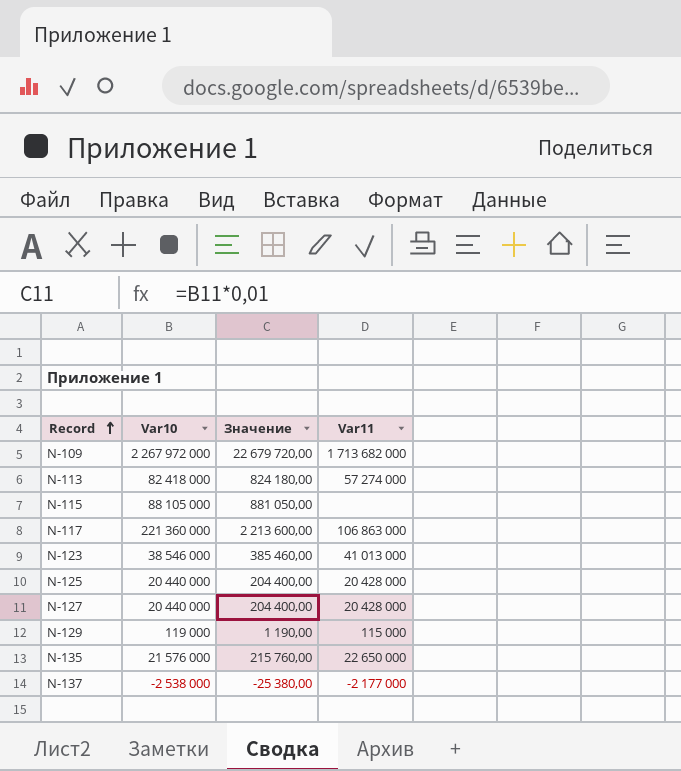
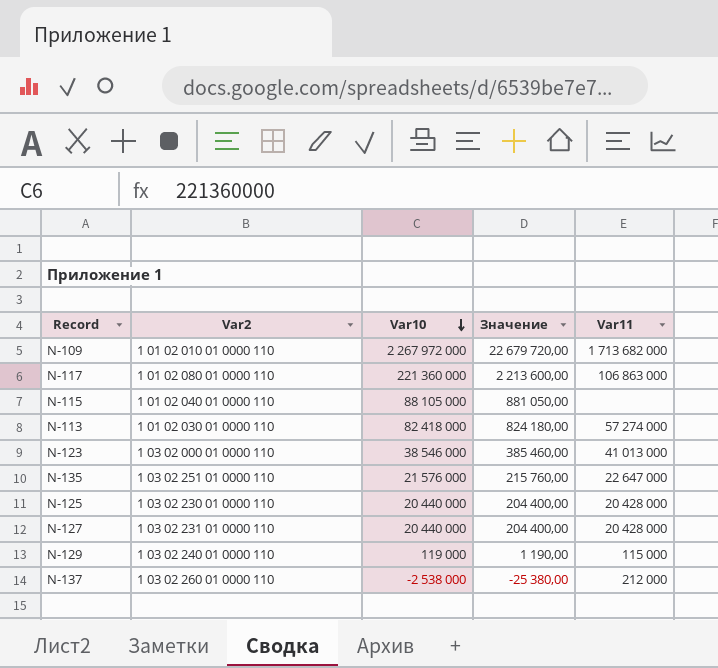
row order: Record ascending -> Var10 descending
column Var2 | position: none -> 2
N-135 | Var11: 22 650 000 -> 22 647 000
N-137 | Var11: -2 177 000 -> 212 000

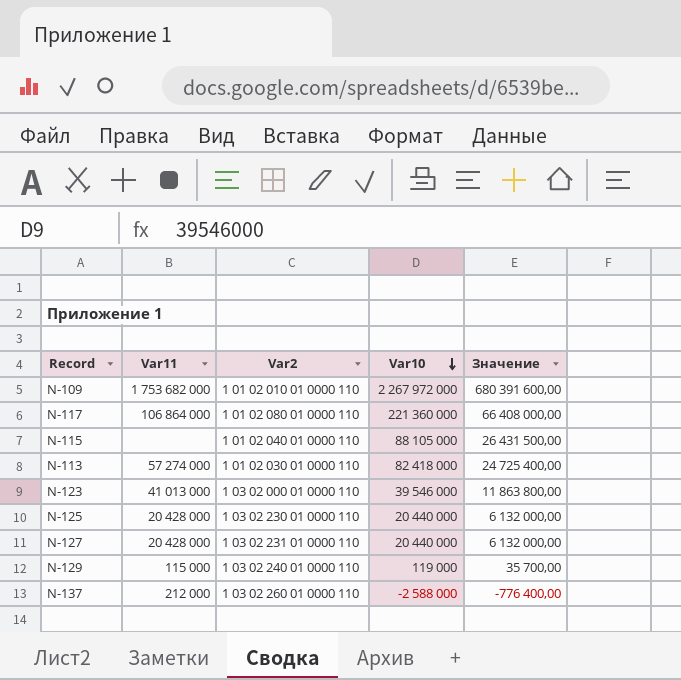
column Var11 | position: 5 -> 2
column Значение | formula: [Var10] * 0,01 -> [Var10] * 0,3
row N-135: 1 03 02 251 01 0000 110 | 21 576 000 | 215 760,00 | 22 647 000 -> none
N-109 | Var11: 1 713 682 000 -> 1 753 682 000
N-117 | Var11: 106 863 000 -> 106 864 000
N-123 | Var10: 38 546 000 -> 39 546 000
N-137 | Var10: -2 538 000 -> -2 588 000

